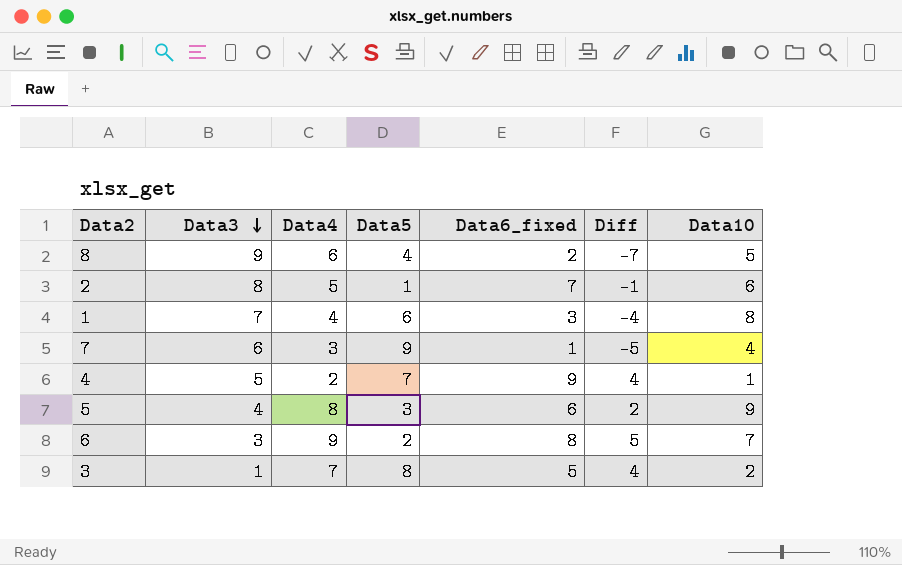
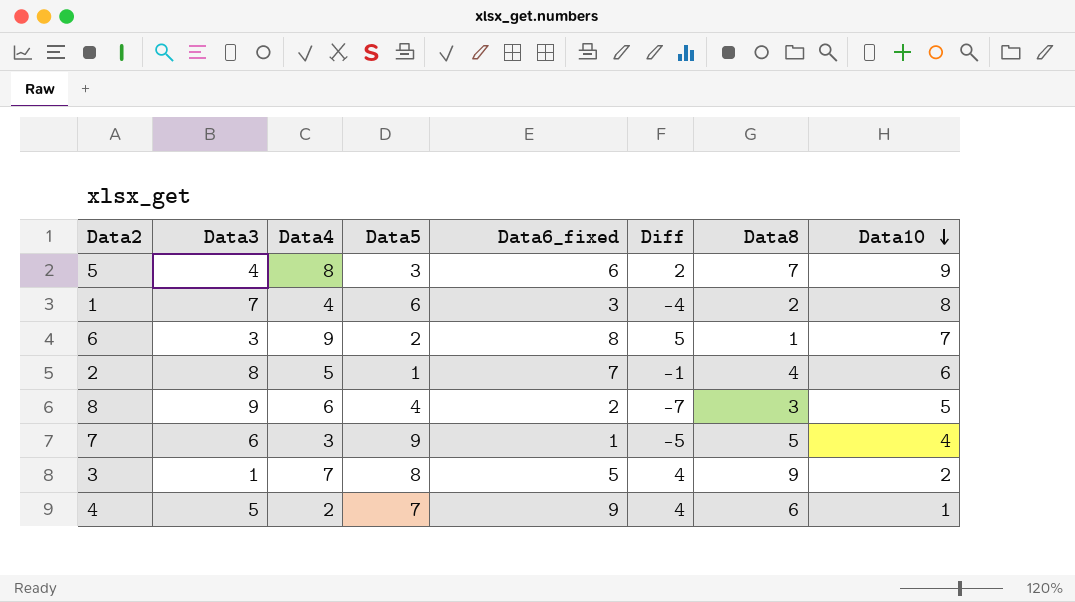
row order: Data3 descending -> Data10 descending
column Data8 | position: none -> 7

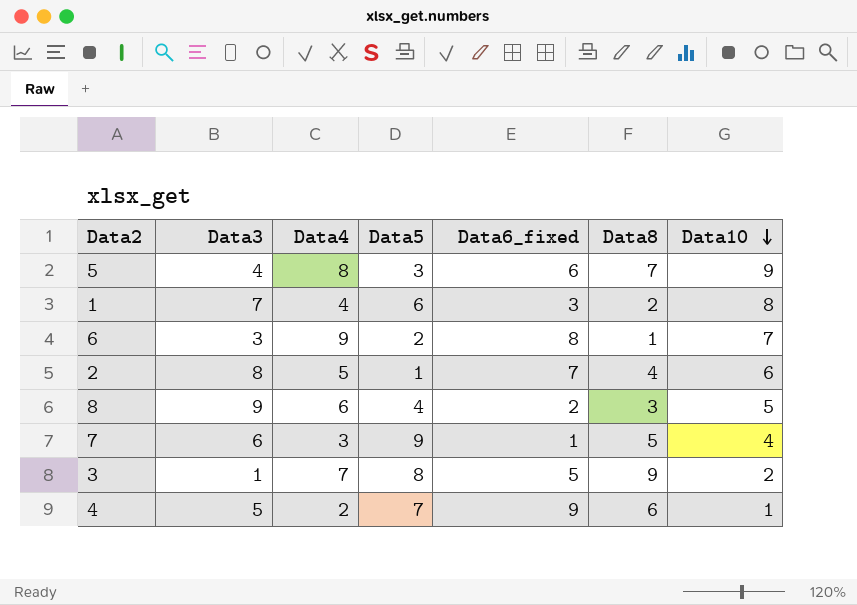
column Diff | formula: [Data6_fixed] - [Data3] -> none

